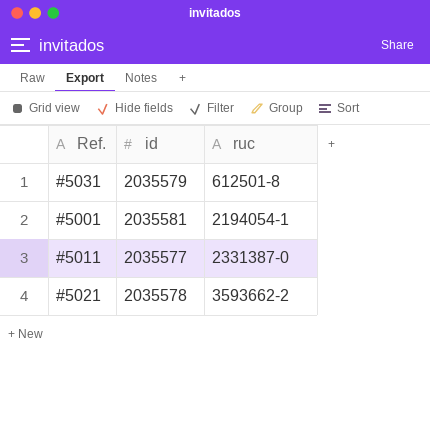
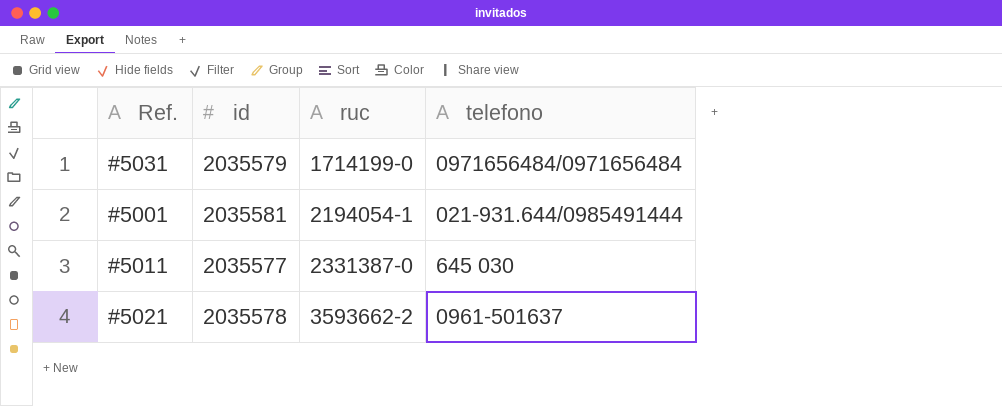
column telefono | position: none -> 4
#5031 | ruc: 612501-8 -> 1714199-0

